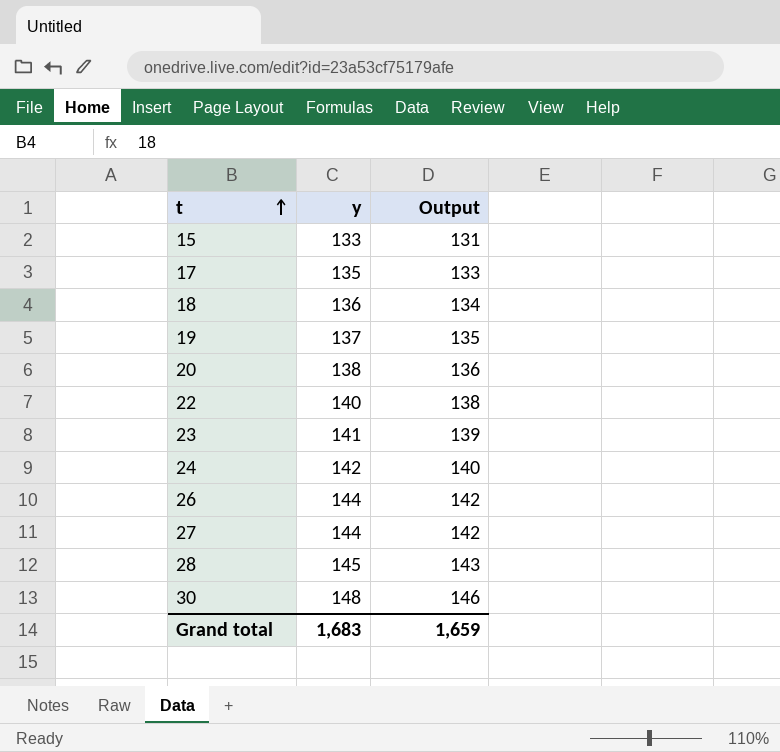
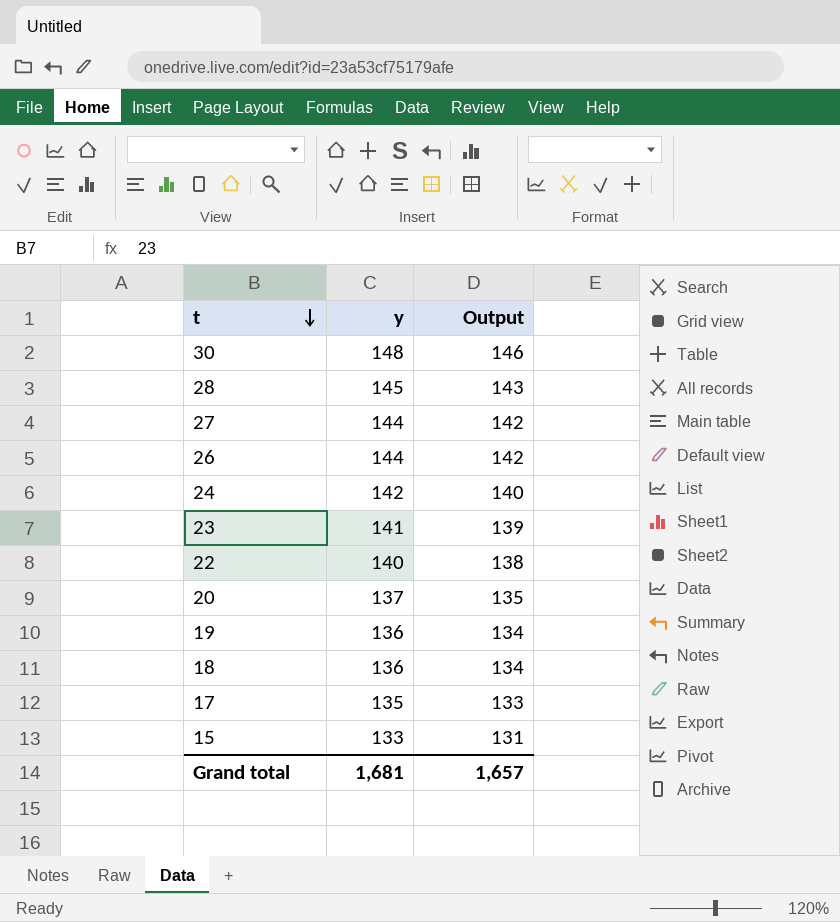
row order: t ascending -> t descending
20 | y: 138 -> 137
20 | Output: 136 -> 135
19 | y: 137 -> 136
19 | Output: 135 -> 134
Grand total | y: 1,683 -> 1,681
Grand total | Output: 1,659 -> 1,657

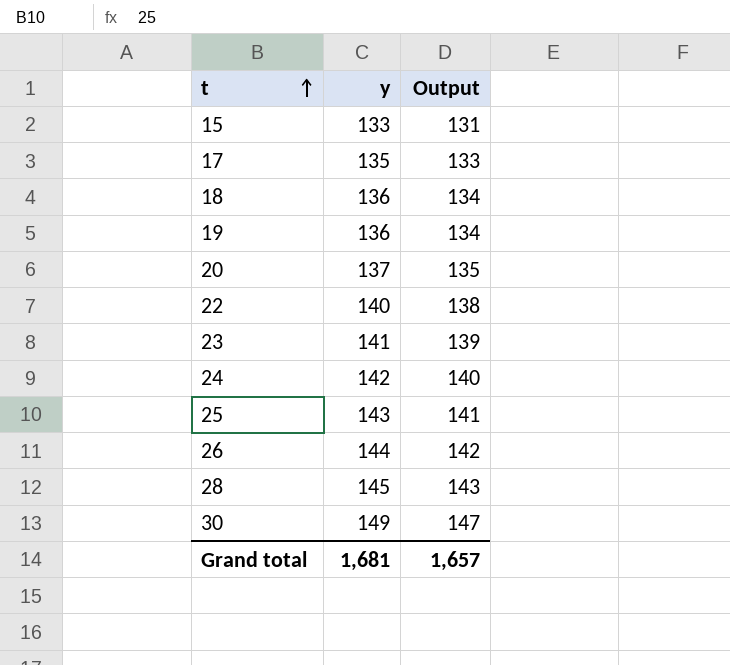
row order: t descending -> t ascending
row 27: 144 | 142 -> none
row 25: none -> 143 | 141
30 | y: 148 -> 149
30 | Output: 146 -> 147

